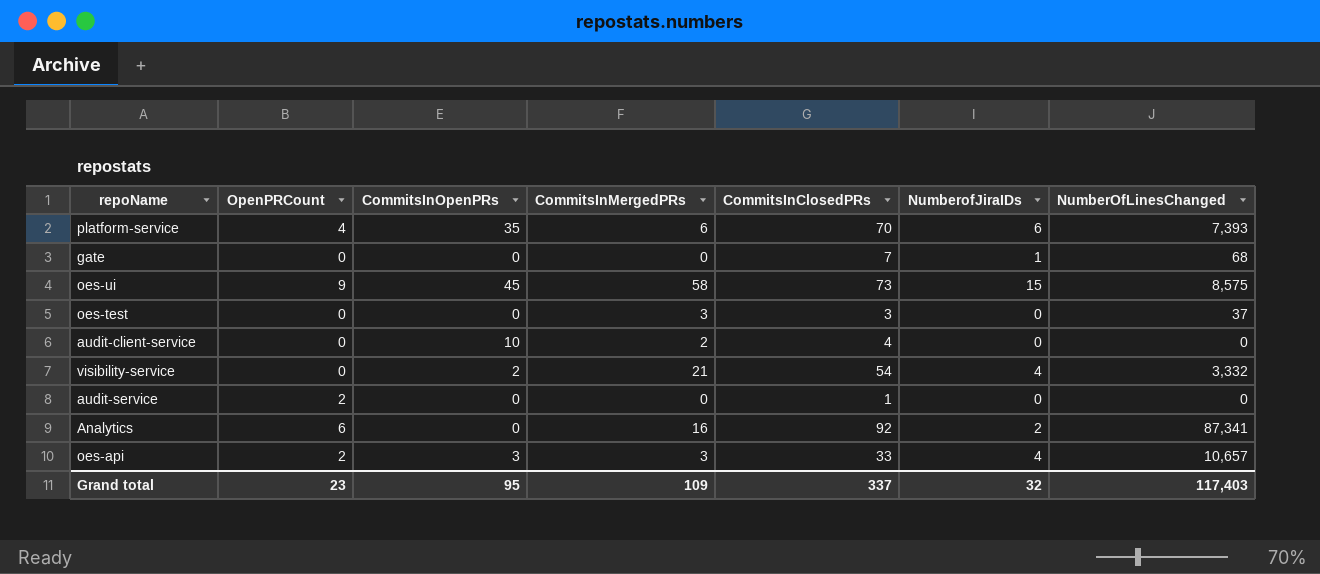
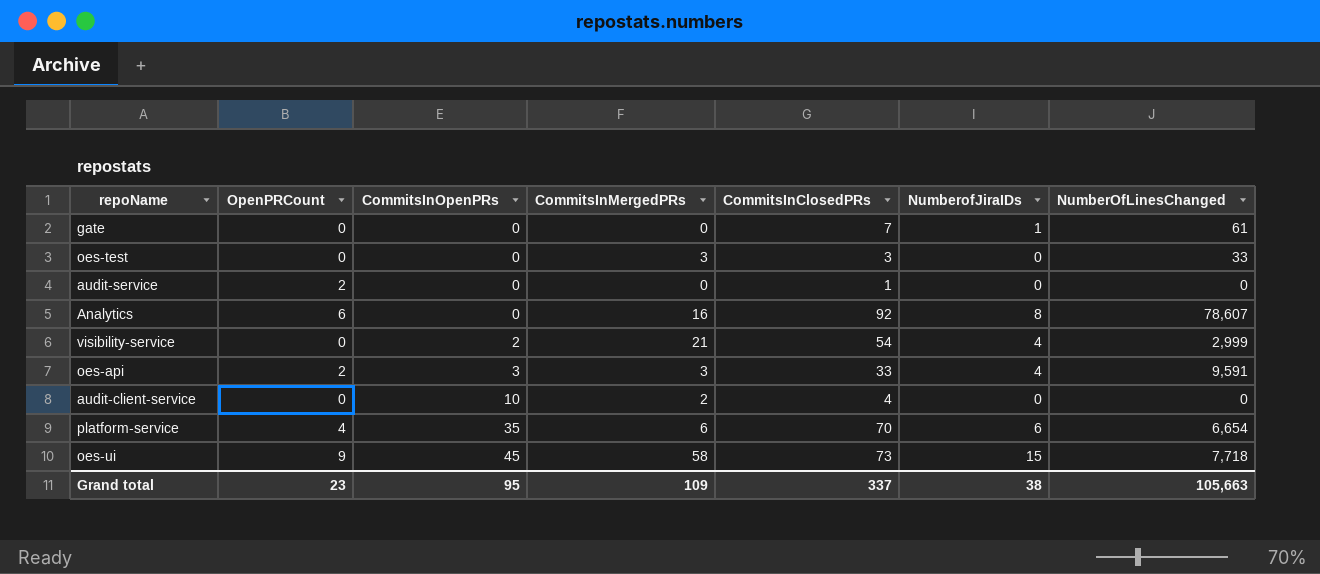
row order: none -> CommitsInOpenPRs ascending
gate | NumberOfLinesChanged: 68 -> 61
oes-test | NumberOfLinesChanged: 37 -> 33
Analytics | NumberofJiraIDs: 2 -> 8
Analytics | NumberOfLinesChanged: 87,341 -> 78,607
visibility-service | NumberOfLinesChanged: 3,332 -> 2,999
oes-api | NumberOfLinesChanged: 10,657 -> 9,591
platform-service | NumberOfLinesChanged: 7,393 -> 6,654
oes-ui | NumberOfLinesChanged: 8,575 -> 7,718
Grand total | NumberofJiraIDs: 32 -> 38
Grand total | NumberOfLinesChanged: 117,403 -> 105,663

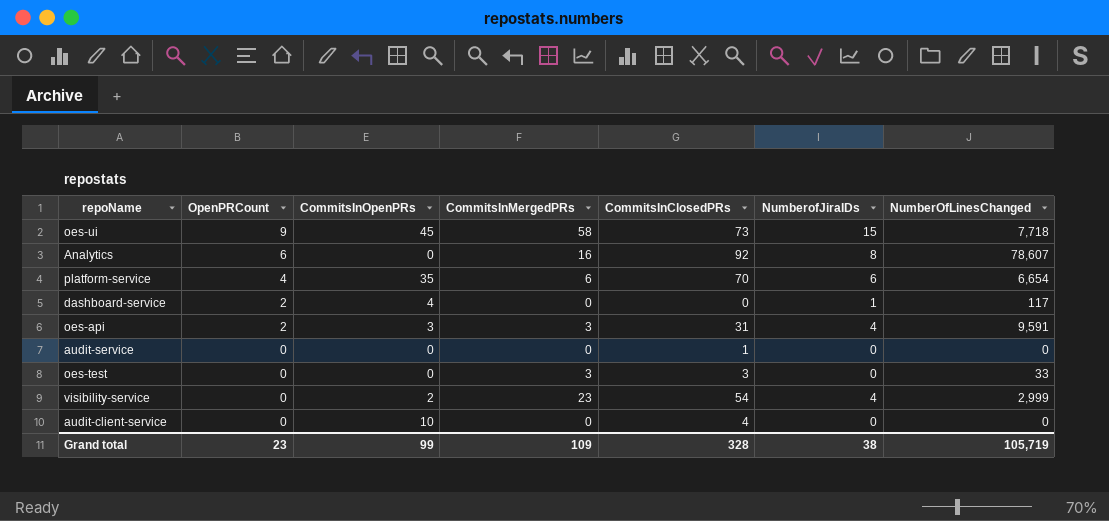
row order: CommitsInOpenPRs ascending -> OpenPRCount descending
row gate: 0 | 0 | 0 | 7 | 1 | 61 -> none
row dashboard-service: none -> 2 | 4 | 0 | 0 | 1 | 117
oes-api | CommitsInClosedPRs: 33 -> 31
audit-service | OpenPRCount: 2 -> 0
visibility-service | CommitsInMergedPRs: 21 -> 23
audit-client-service | CommitsInMergedPRs: 2 -> 0
Grand total | CommitsInOpenPRs: 95 -> 99
Grand total | CommitsInClosedPRs: 337 -> 328
Grand total | NumberOfLinesChanged: 105,663 -> 105,719

